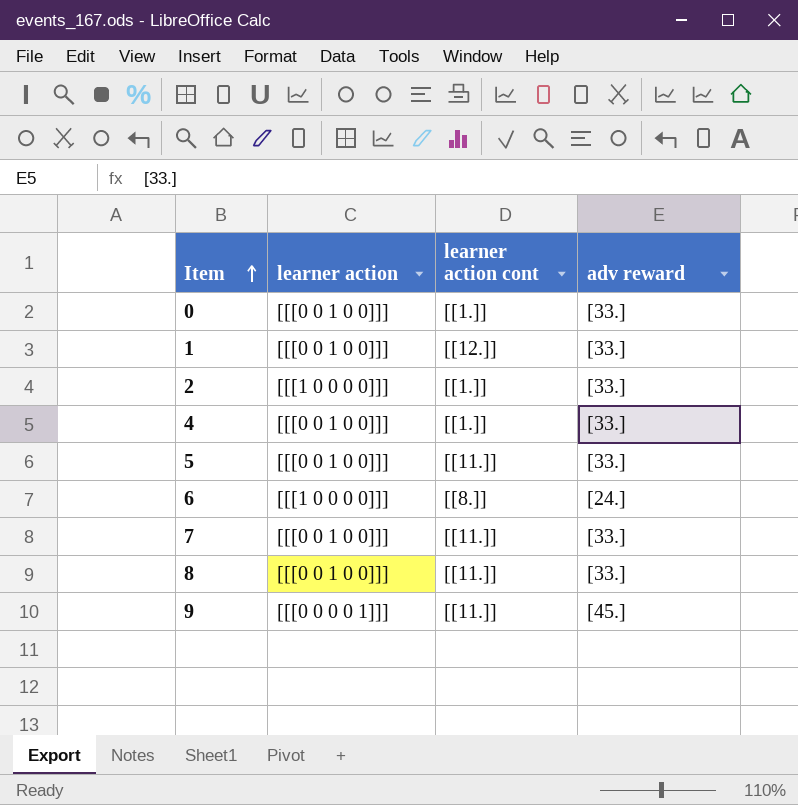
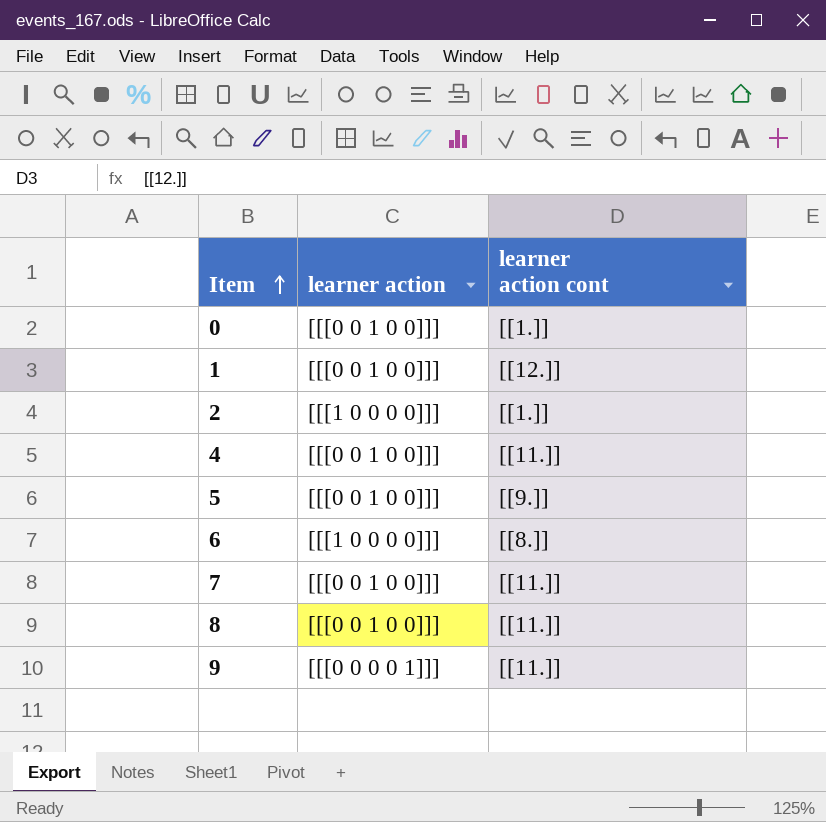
column adv reward | position: 4 -> none
4 | learner action cont: [[1.]] -> [[11.]]
5 | learner action cont: [[11.]] -> [[9.]]

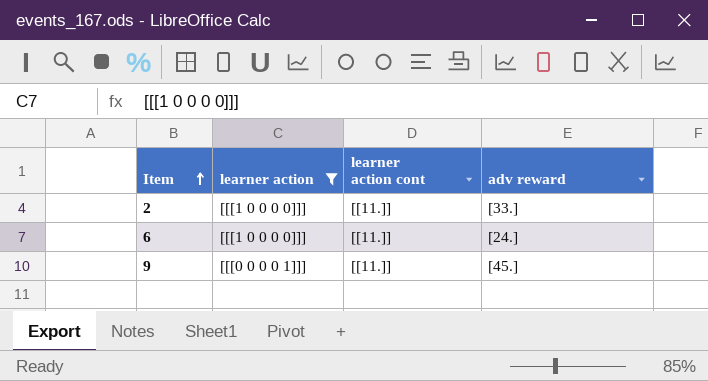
filter: none -> learner action != [[[0 0 1 0 0]]]
column adv reward | position: none -> 4
2 | learner action cont: [[1.]] -> [[11.]]
6 | learner action cont: [[8.]] -> [[11.]]

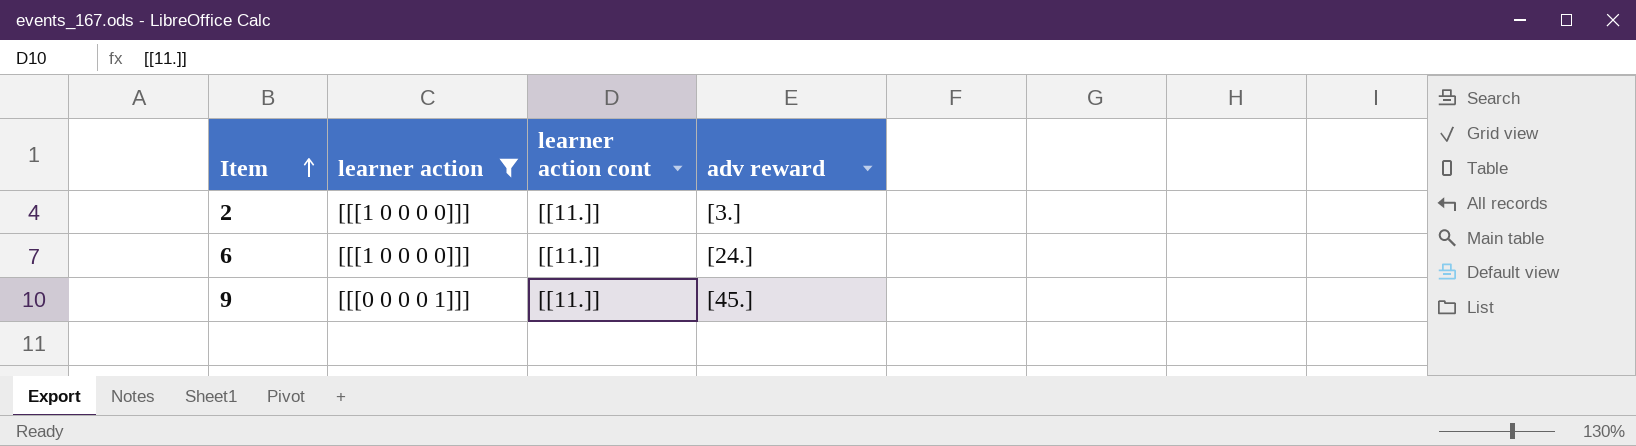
2 | adv reward: [33.] -> [3.]

